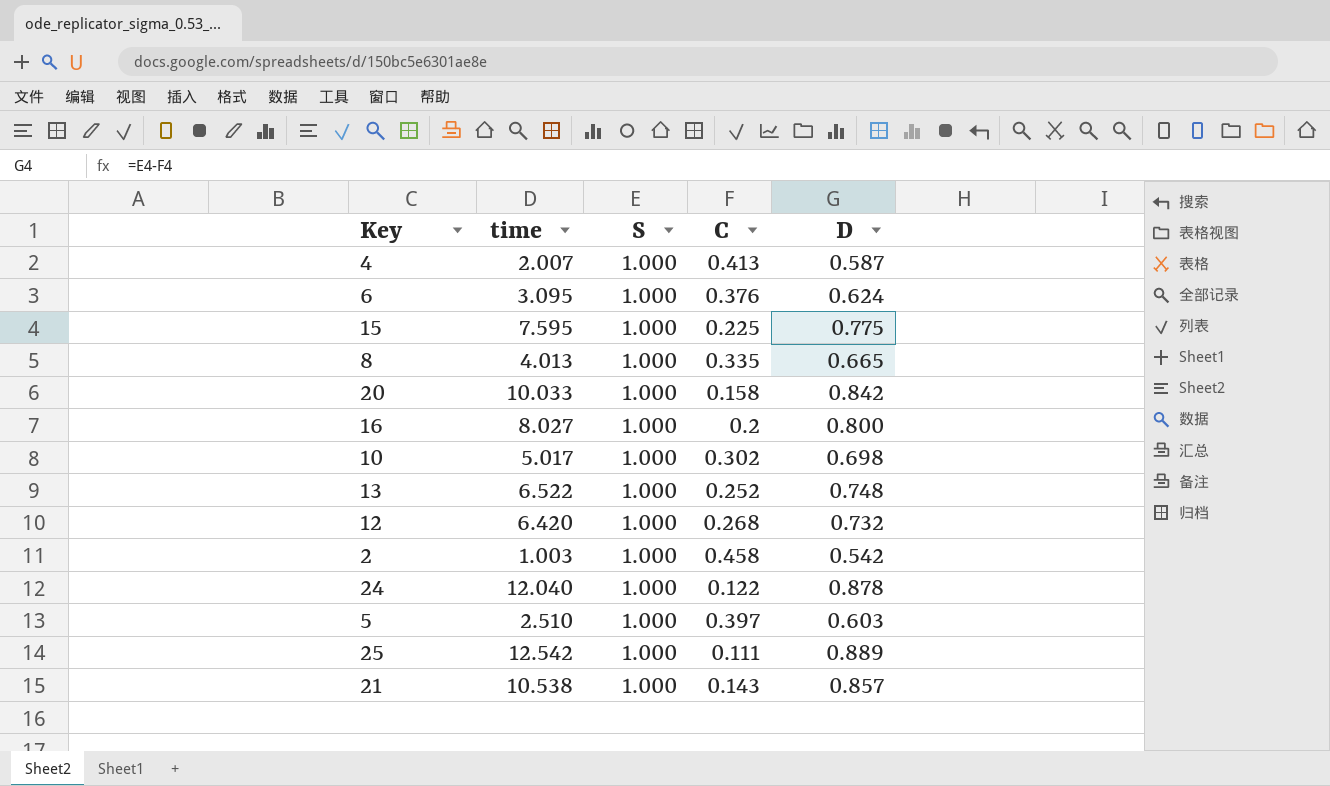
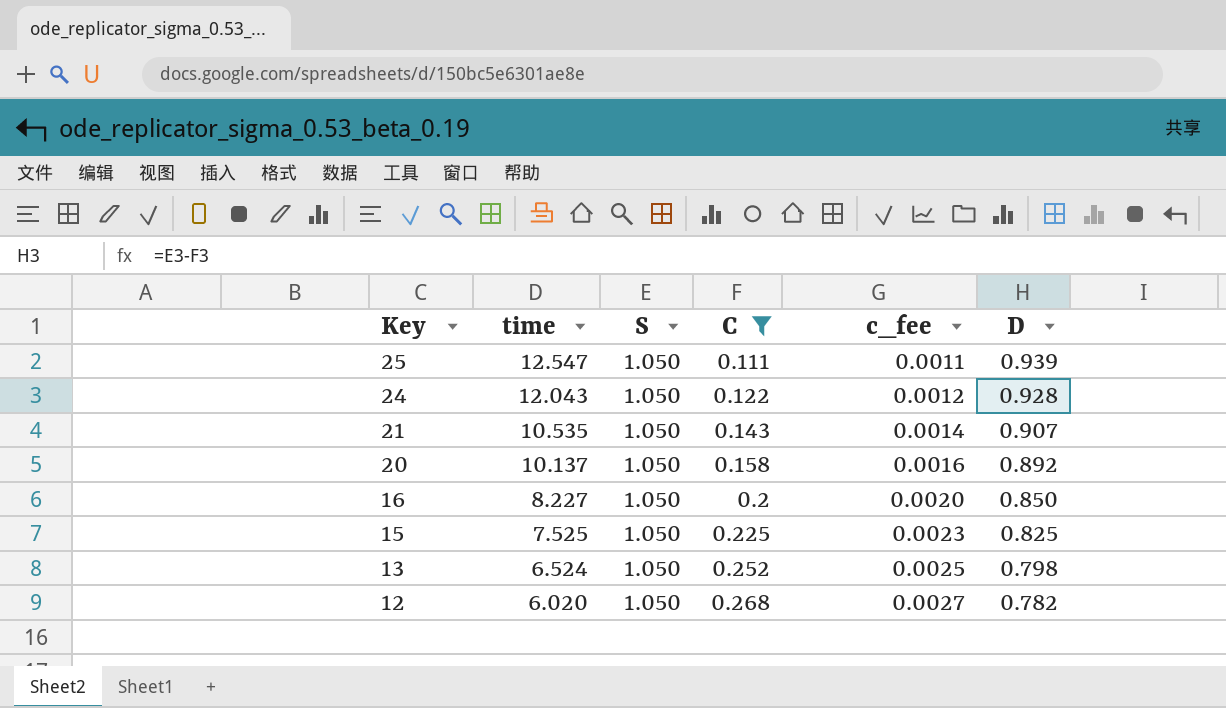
filter: none -> C <= 0.268
row order: none -> Key descending
column c_fee | formula: none -> [C] * 0.01
25 | time: 12.542 -> 12.547
25 | S: 1.000 -> 1.050
25 | D: 0.889 -> 0.939
24 | time: 12.040 -> 12.043
24 | S: 1.000 -> 1.050
24 | D: 0.878 -> 0.928
21 | time: 10.538 -> 10.535
21 | S: 1.000 -> 1.050
21 | D: 0.857 -> 0.907
20 | time: 10.033 -> 10.137
20 | S: 1.000 -> 1.050
20 | D: 0.842 -> 0.892
16 | time: 8.027 -> 8.227
16 | S: 1.000 -> 1.050
16 | D: 0.800 -> 0.850
15 | time: 7.595 -> 7.525
15 | S: 1.000 -> 1.050
15 | D: 0.775 -> 0.825
13 | time: 6.522 -> 6.524
13 | S: 1.000 -> 1.050
13 | D: 0.748 -> 0.798
12 | time: 6.420 -> 6.020
12 | S: 1.000 -> 1.050
12 | D: 0.732 -> 0.782

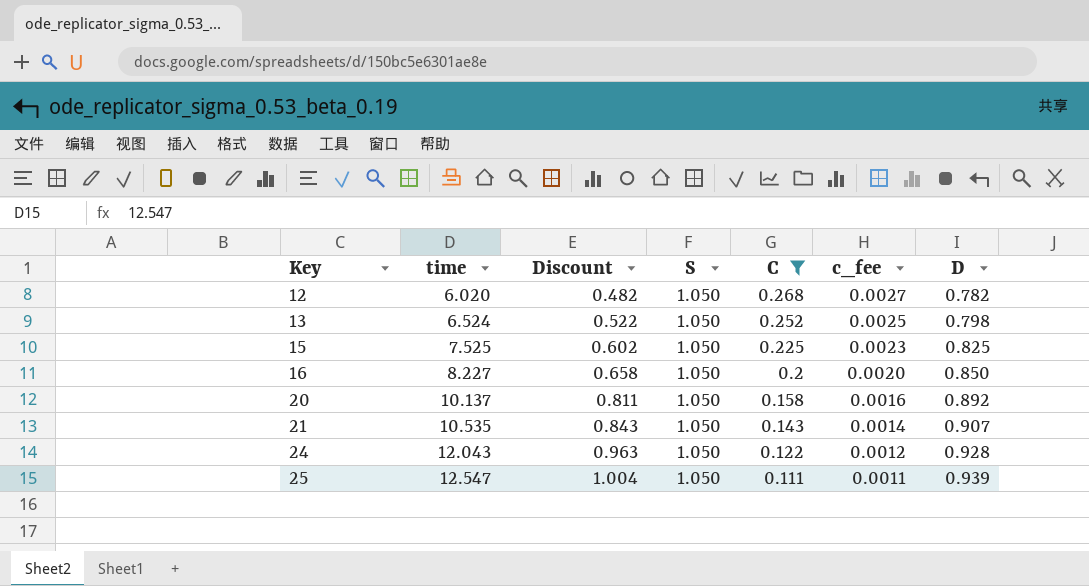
row order: Key descending -> Key ascending
column Discount | formula: none -> [time] * 0.08

